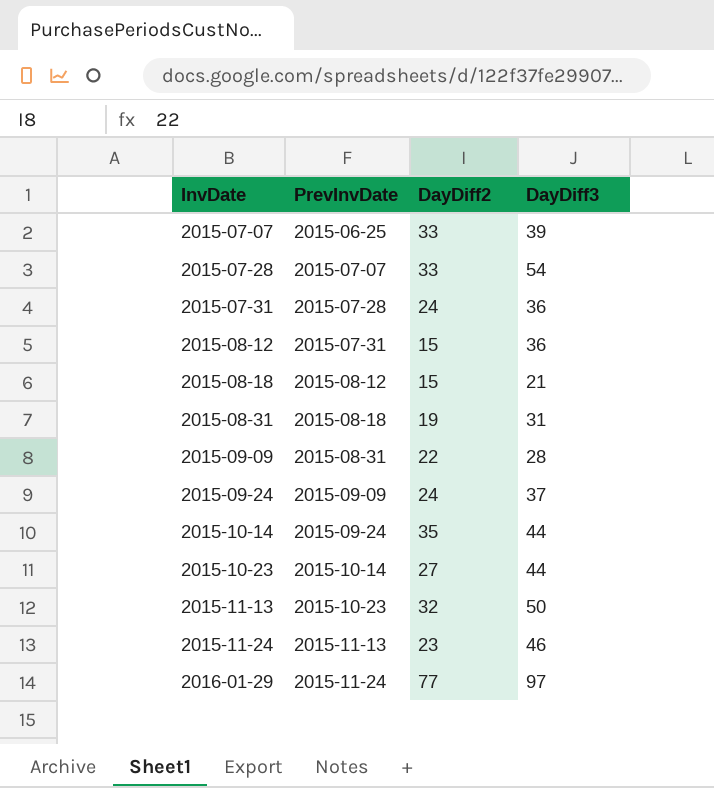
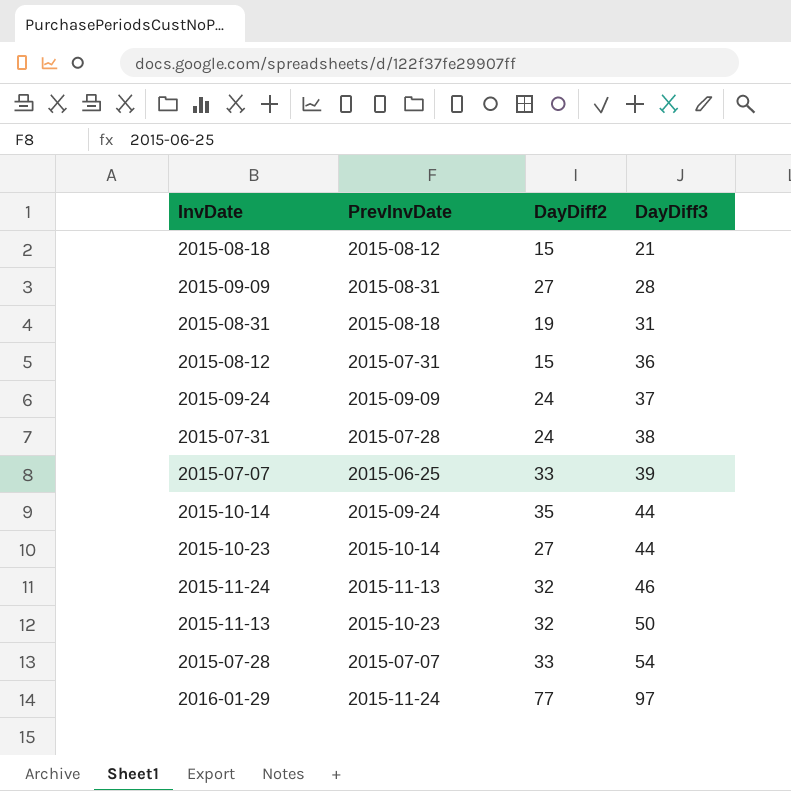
row order: InvDate ascending -> DayDiff3 ascending
2015-09-09 | DayDiff2: 22 -> 27
2015-07-31 | DayDiff3: 36 -> 38
2015-11-24 | DayDiff2: 23 -> 32

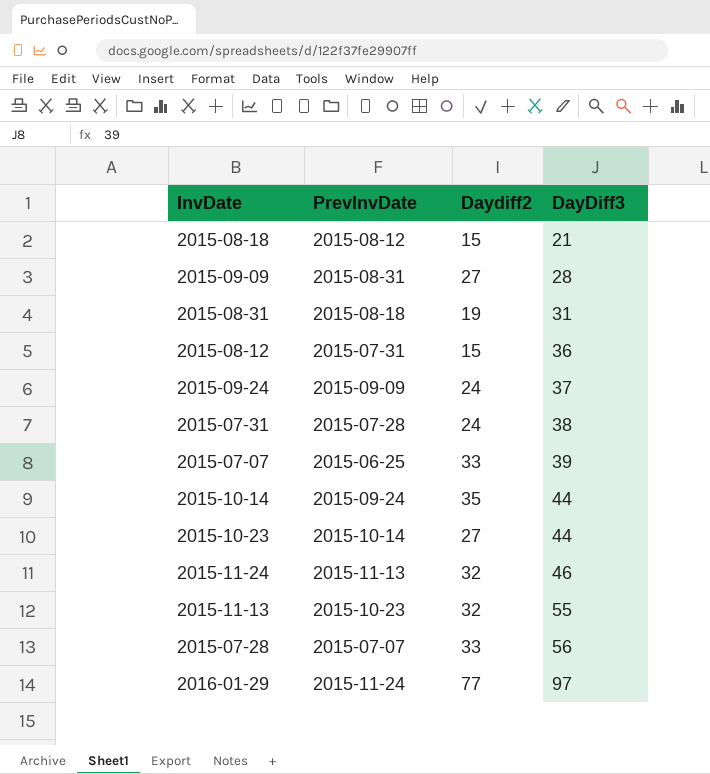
column name: DayDiff2 -> Daydiff2
2015-11-13 | DayDiff3: 50 -> 55
2015-07-28 | DayDiff3: 54 -> 56

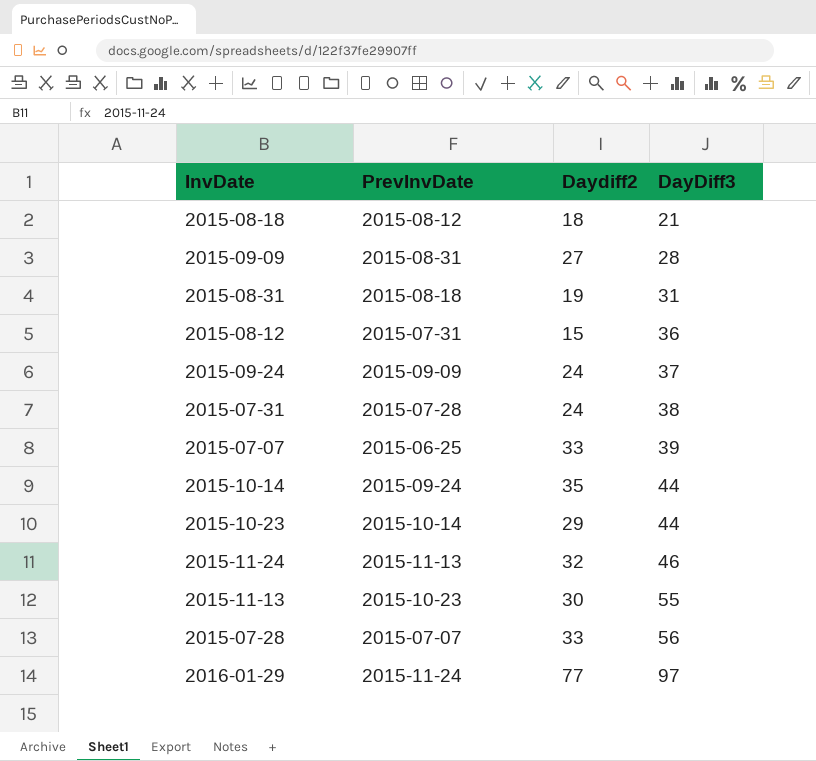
2015-08-18 | Daydiff2: 15 -> 18
2015-10-23 | Daydiff2: 27 -> 29
2015-11-13 | Daydiff2: 32 -> 30

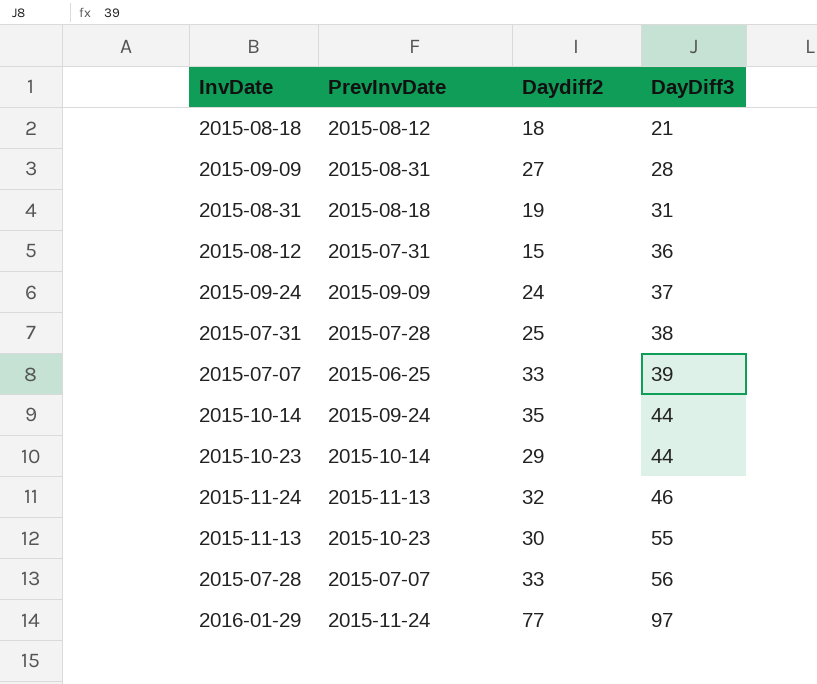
2015-07-31 | Daydiff2: 24 -> 25

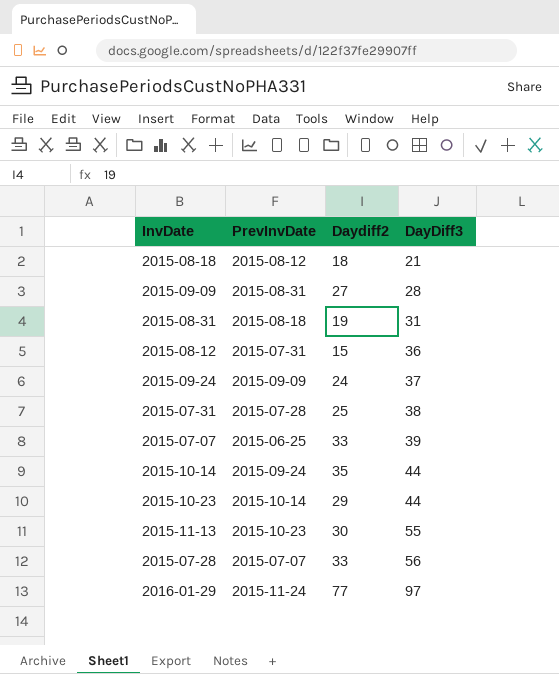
row 2015-11-24: 2015-11-13 | 32 | 46 -> none

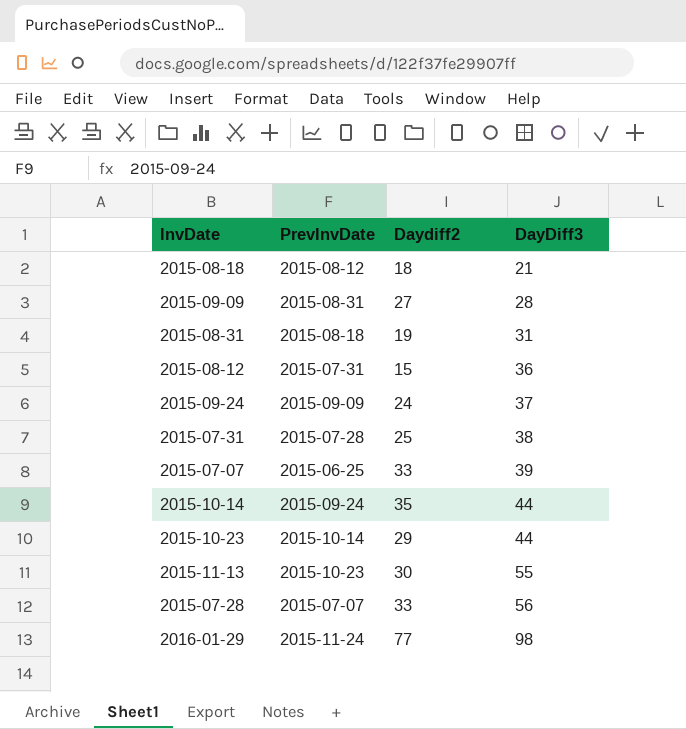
2016-01-29 | DayDiff3: 97 -> 98

